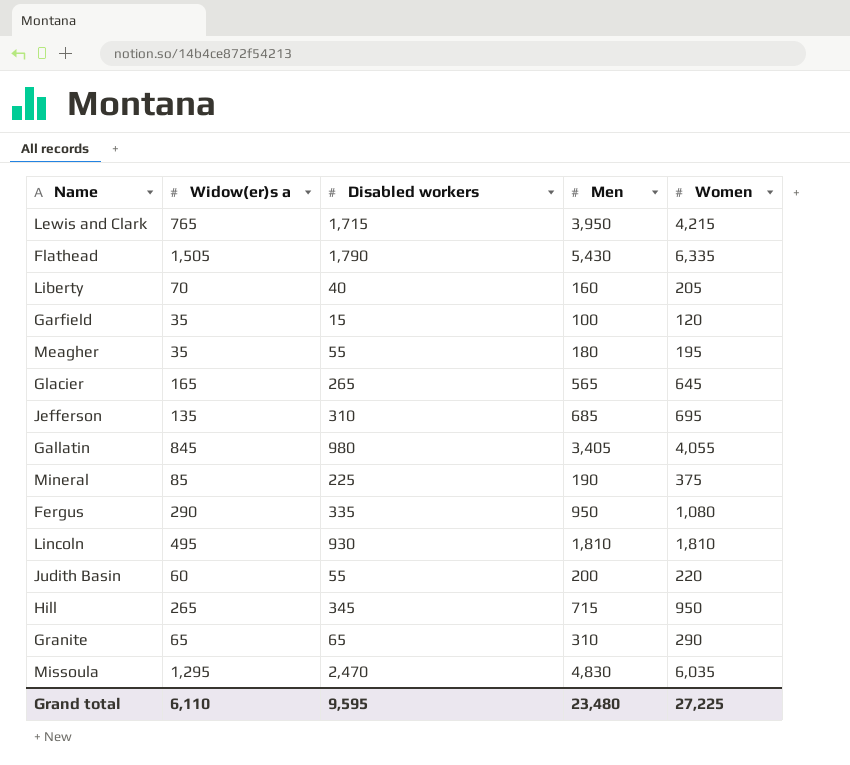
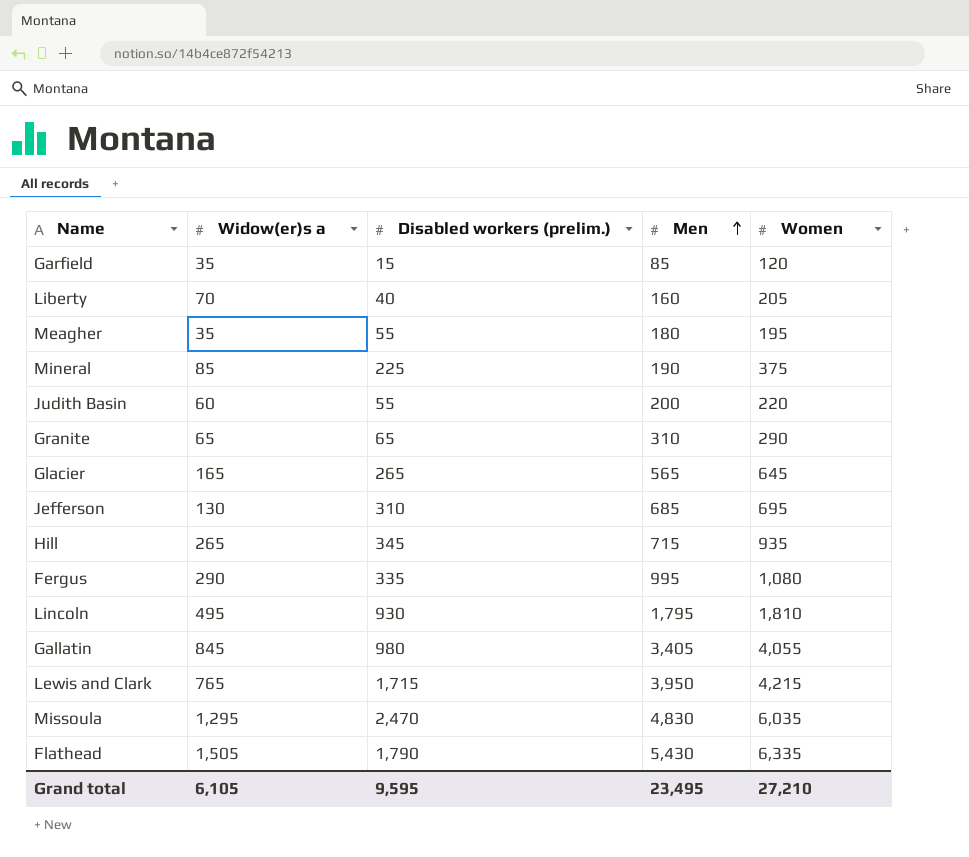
row order: none -> Men ascending
column name: Disabled workers -> Disabled workers (prelim.)
Garfield | Men: 100 -> 85
Jefferson | Widow(er)s a: 135 -> 130
Hill | Women: 950 -> 935
Fergus | Men: 950 -> 995
Lincoln | Men: 1,810 -> 1,795
Grand total | Widow(er)s a: 6,110 -> 6,105
Grand total | Men: 23,480 -> 23,495
Grand total | Women: 27,225 -> 27,210

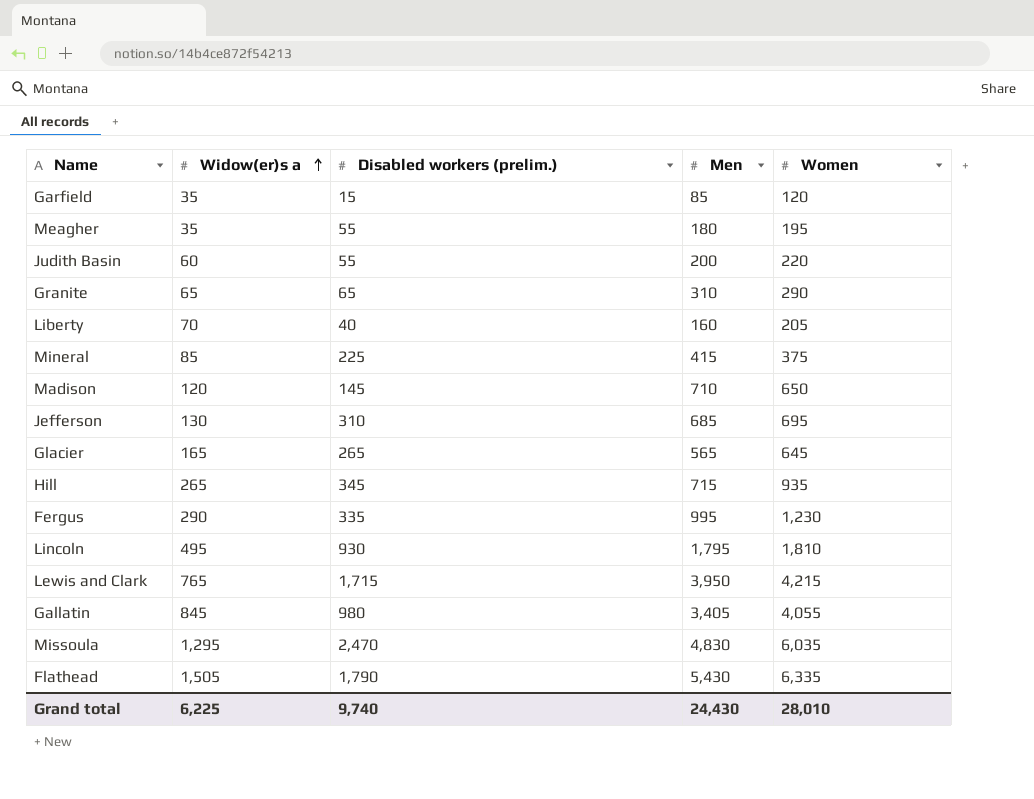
row order: Men ascending -> Widow(er)s a ascending
Mineral | Men: 190 -> 415
row Madison: none -> 120 | 145 | 710 | 650
Fergus | Women: 1,080 -> 1,230
Grand total | Widow(er)s a: 6,105 -> 6,225
Grand total | Disabled workers (prelim.): 9,595 -> 9,740
Grand total | Men: 23,495 -> 24,430
Grand total | Women: 27,210 -> 28,010

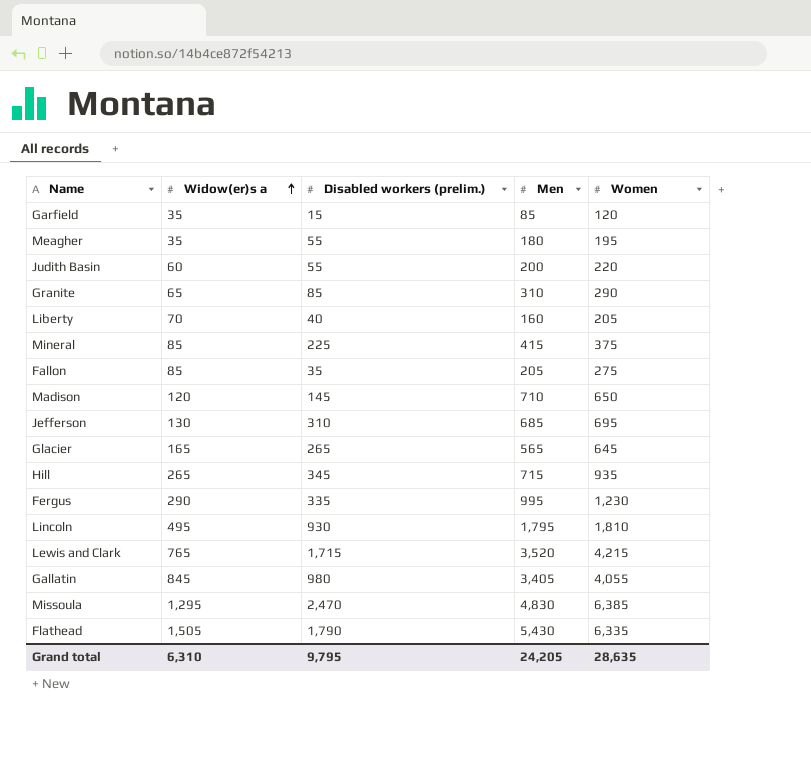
Granite | Disabled workers (prelim.): 65 -> 85
row Fallon: none -> 85 | 35 | 205 | 275
Lewis and Clark | Men: 3,950 -> 3,520
Missoula | Women: 6,035 -> 6,385
Grand total | Widow(er)s a: 6,225 -> 6,310
Grand total | Disabled workers (prelim.): 9,740 -> 9,795
Grand total | Men: 24,430 -> 24,205
Grand total | Women: 28,010 -> 28,635

